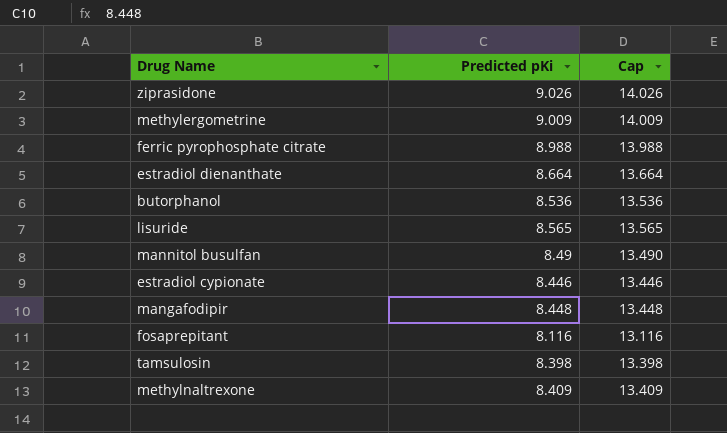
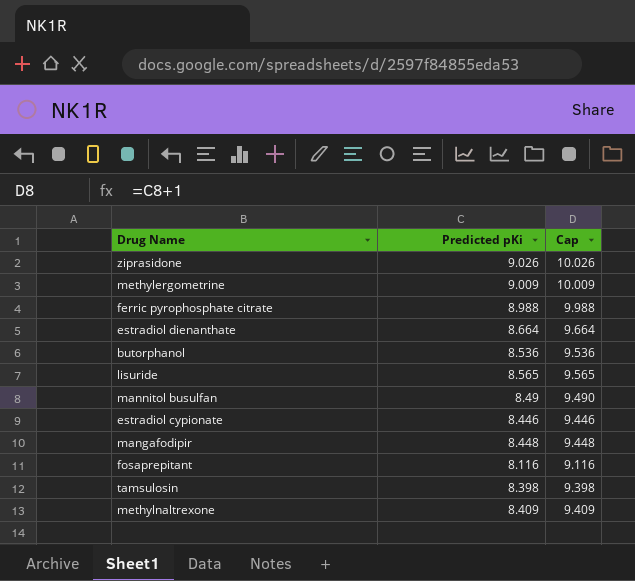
column Cap | formula: [Predicted pKi] + 5 -> [Predicted pKi] + 1

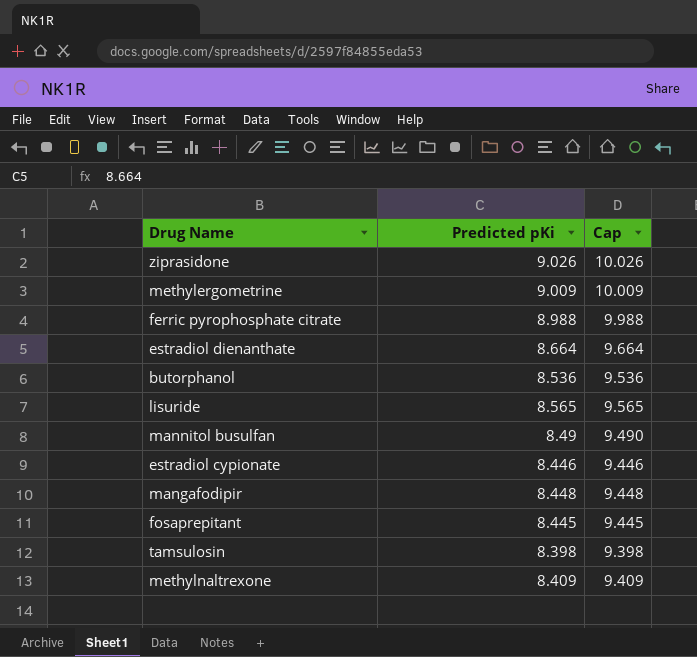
fosaprepitant | Predicted pKi: 8.116 -> 8.445
fosaprepitant | Cap: 9.116 -> 9.445

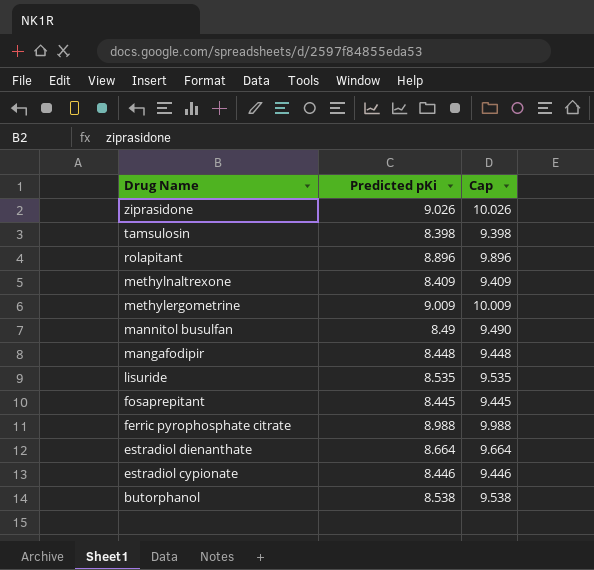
row order: none -> Drug Name descending
row rolapitant: none -> 8.896 | 9.896
lisuride | Predicted pKi: 8.565 -> 8.535
lisuride | Cap: 9.565 -> 9.535
butorphanol | Predicted pKi: 8.536 -> 8.538
butorphanol | Cap: 9.536 -> 9.538

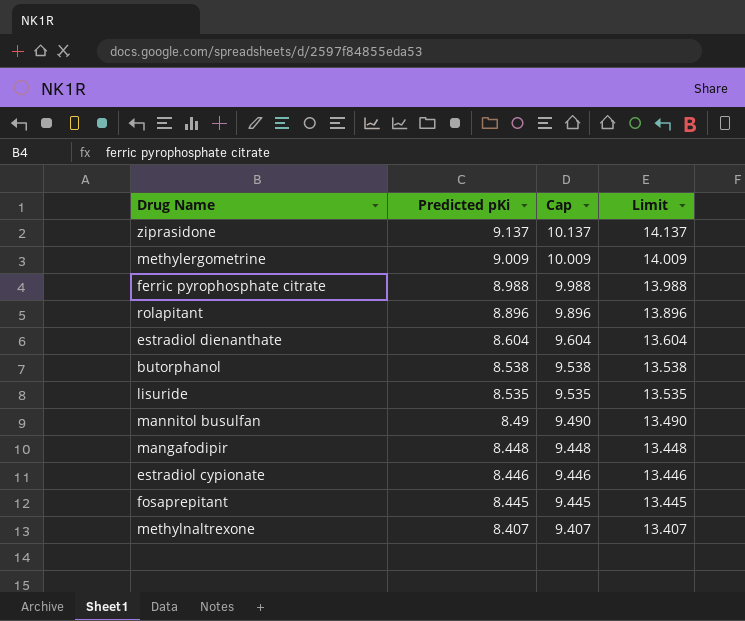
row order: Drug Name descending -> Predicted pKi descending
column Limit | formula: none -> [Predicted pKi] + 5
row tamsulosin: 8.398 | 9.398 -> none
ziprasidone | Predicted pKi: 9.026 -> 9.137
ziprasidone | Cap: 10.026 -> 10.137
estradiol dienanthate | Predicted pKi: 8.664 -> 8.604
estradiol dienanthate | Cap: 9.664 -> 9.604
methylnaltrexone | Predicted pKi: 8.409 -> 8.407
methylnaltrexone | Cap: 9.409 -> 9.407

